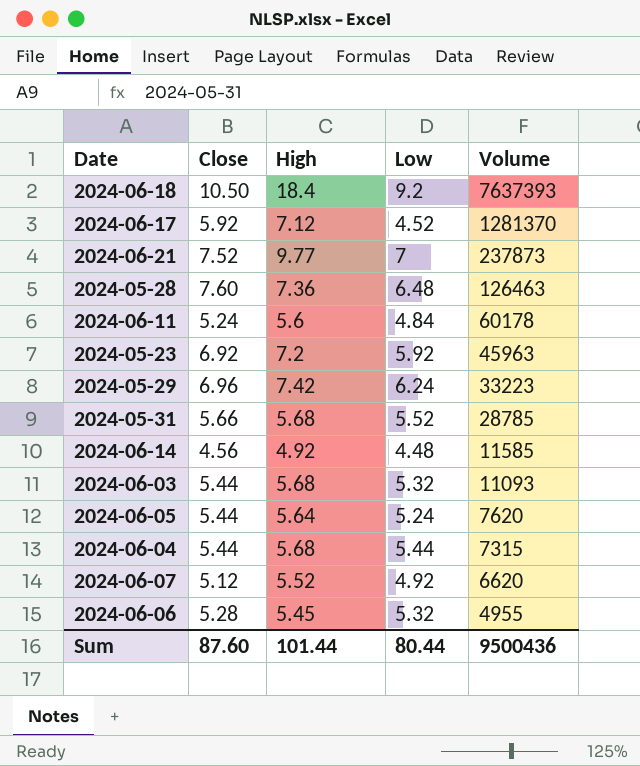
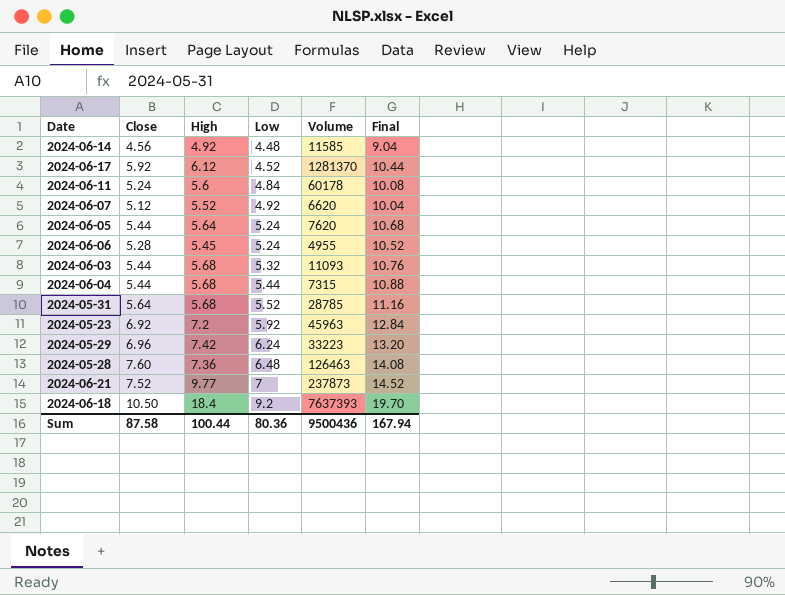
row order: Volume descending -> Low ascending
column Final | formula: none -> [Close] + [Low]
2024-06-17 | High: 7.12 -> 6.12
2024-06-06 | Low: 5.32 -> 5.24
2024-05-31 | Close: 5.66 -> 5.64
Sum | Close: 87.60 -> 87.58
Sum | High: 101.44 -> 100.44
Sum | Low: 80.44 -> 80.36

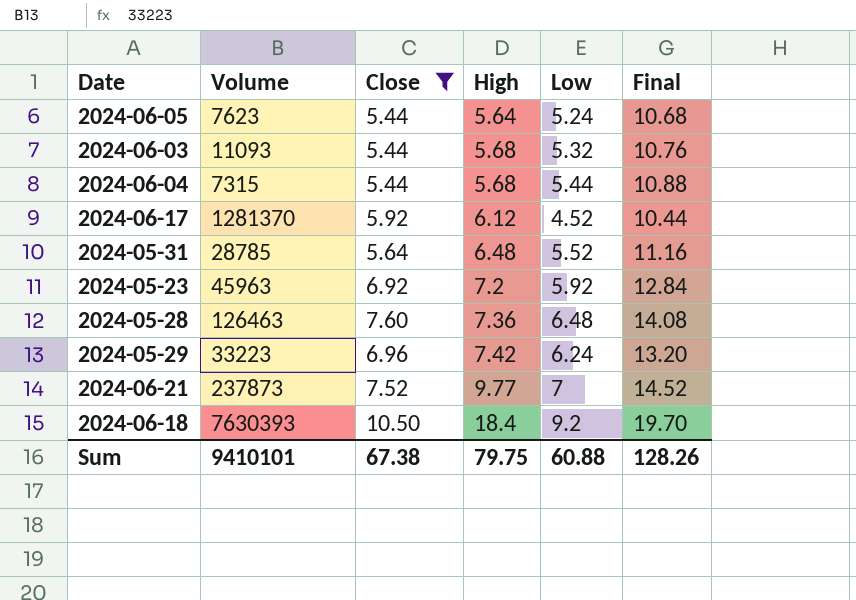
filter: none -> Close >= 5.44
row order: Low ascending -> High ascending
column Volume | position: 5 -> 2
2024-06-05 | Volume: 7620 -> 7623
2024-05-31 | High: 5.68 -> 6.48
2024-06-18 | Volume: 7637393 -> 7630393
Sum | Volume: 9500436 -> 9410101
Sum | Close: 87.58 -> 67.38
Sum | High: 100.44 -> 79.75
Sum | Low: 80.36 -> 60.88
Sum | Final: 167.94 -> 128.26

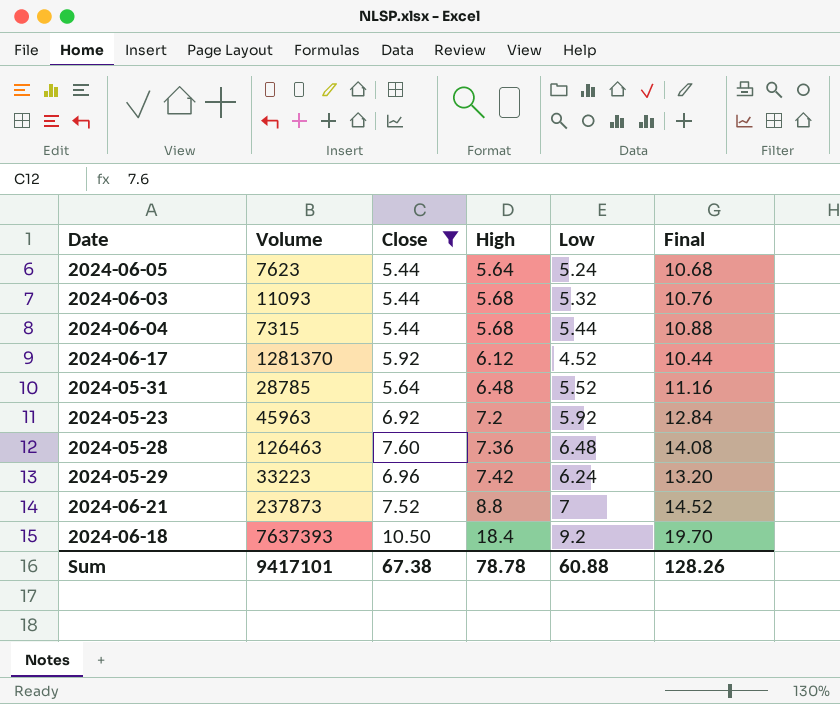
2024-06-21 | High: 9.77 -> 8.8
2024-06-18 | Volume: 7630393 -> 7637393
Sum | Volume: 9410101 -> 9417101
Sum | High: 79.75 -> 78.78

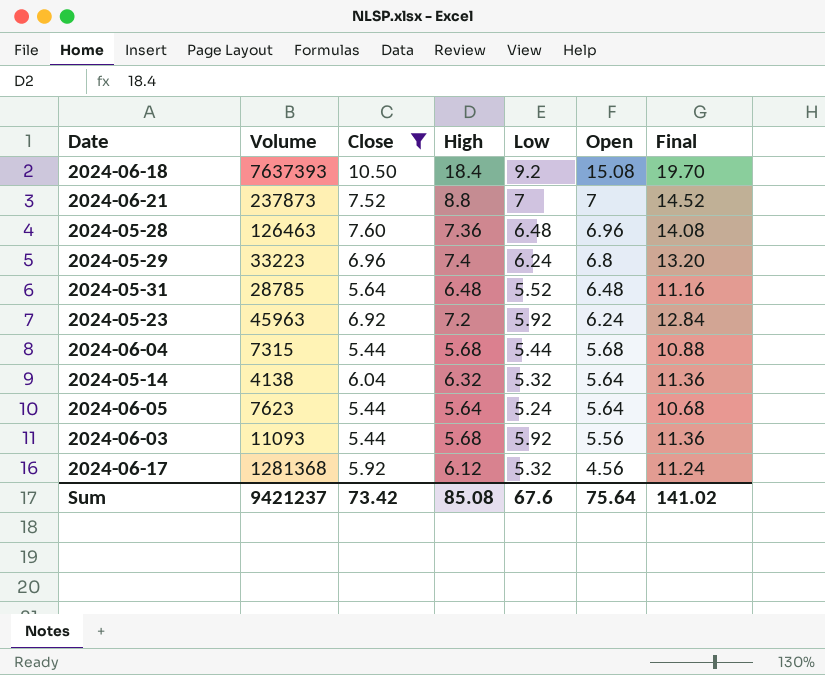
row order: High ascending -> Open descending
column Open | position: none -> 6
2024-05-29 | High: 7.42 -> 7.4
row 2024-05-14: none -> 4138 | 6.04 | 6.32 | 5.32 | 5.64 | 11.36
2024-06-03 | Low: 5.32 -> 5.92
2024-06-03 | Final: 10.76 -> 11.36
2024-06-17 | Volume: 1281370 -> 1281368
2024-06-17 | Low: 4.52 -> 5.32
2024-06-17 | Final: 10.44 -> 11.24
Sum | Volume: 9417101 -> 9421237
Sum | Close: 67.38 -> 73.42
Sum | High: 78.78 -> 85.08
Sum | Low: 60.88 -> 67.6
Sum | Final: 128.26 -> 141.02

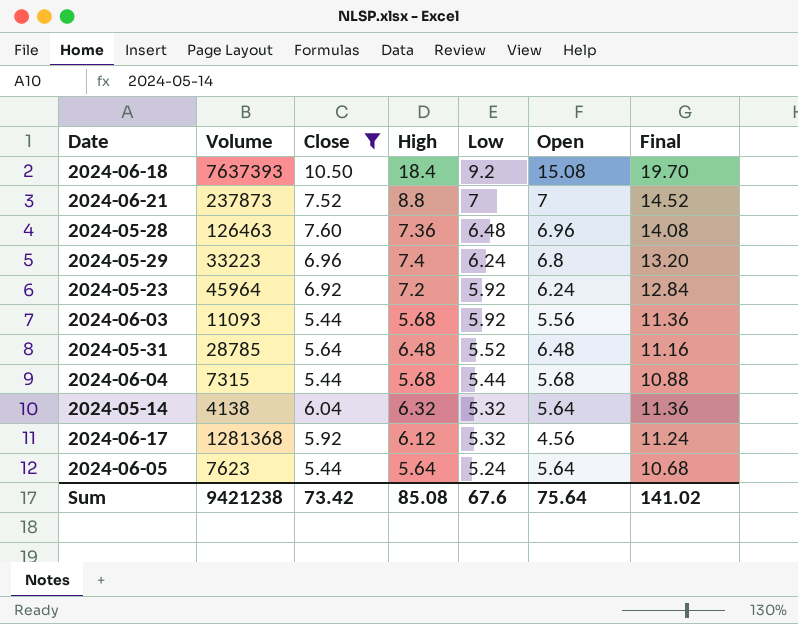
row order: Open descending -> Low descending
2024-05-23 | Volume: 45963 -> 45964
Sum | Volume: 9421237 -> 9421238

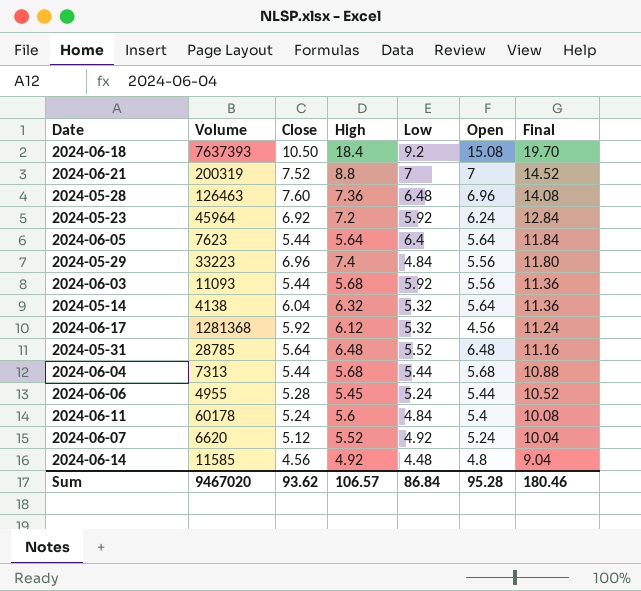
filter: Close >= 5.44 -> none
row order: Low descending -> Final descending
2024-06-21 | Volume: 237873 -> 200319
2024-06-05 | Low: 5.24 -> 6.4
2024-06-05 | Final: 10.68 -> 11.84
2024-05-29 | Low: 6.24 -> 4.84
2024-05-29 | Open: 6.8 -> 5.56
2024-05-29 | Final: 13.20 -> 11.80
2024-06-04 | Volume: 7315 -> 7313
Sum | Volume: 9421238 -> 9467020
Sum | Close: 73.42 -> 93.62
Sum | High: 85.08 -> 106.57
Sum | Low: 67.6 -> 86.84
Sum | Open: 75.64 -> 95.28
Sum | Final: 141.02 -> 180.46

